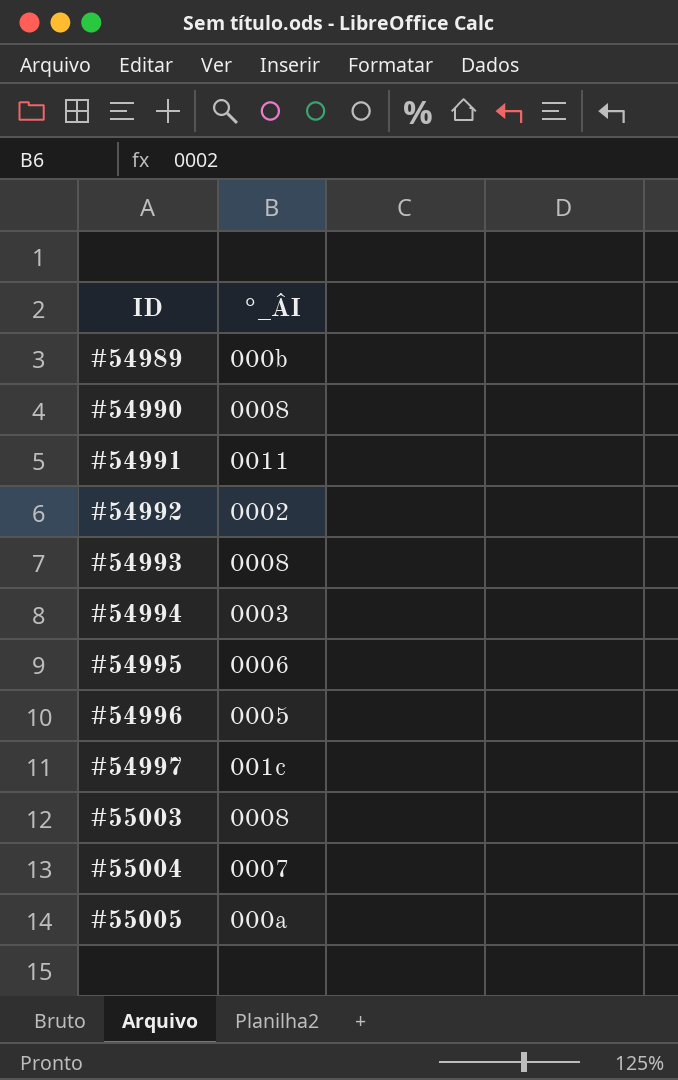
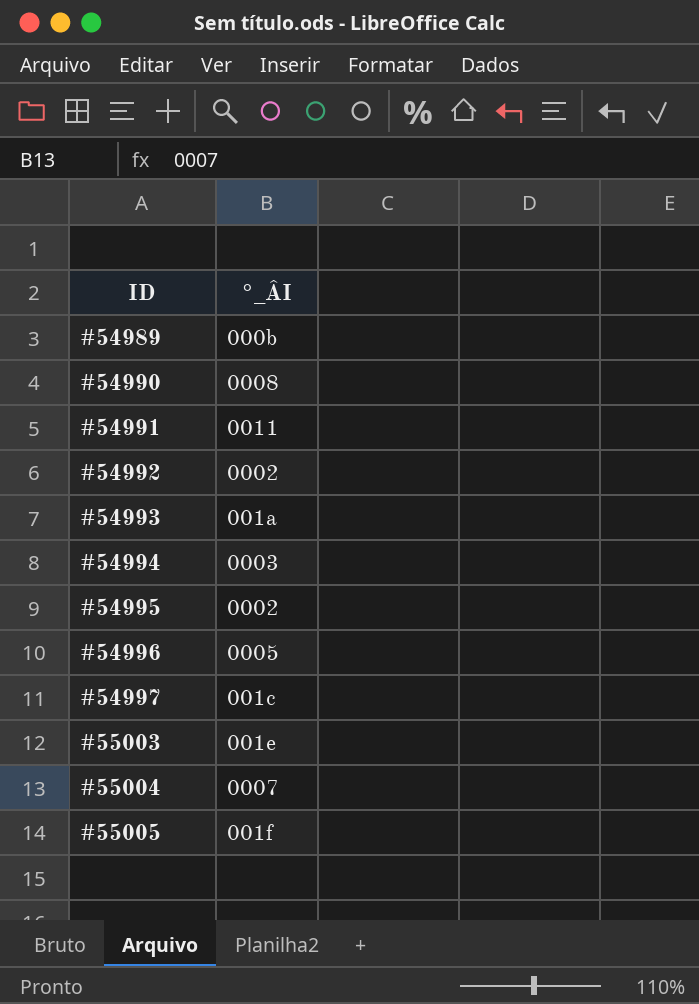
#54993 | °_ÂI: 0008 -> 001a
#54995 | °_ÂI: 0006 -> 0002
#55003 | °_ÂI: 0008 -> 001e
#55005 | °_ÂI: 000a -> 001f

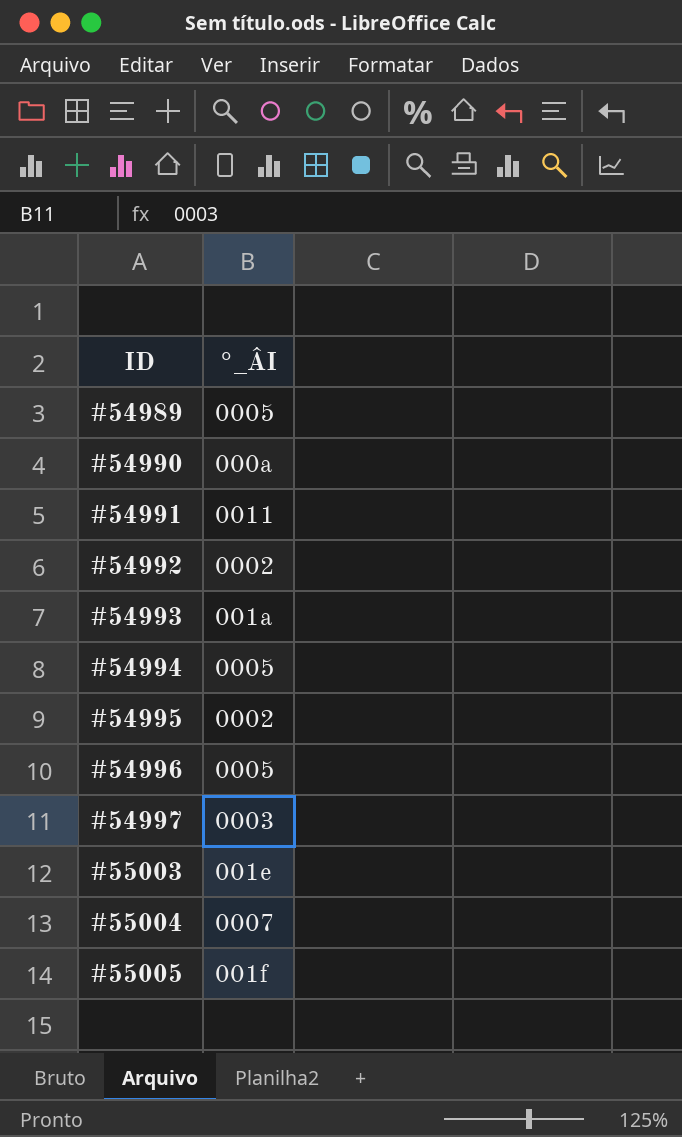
#54989 | °_ÂI: 000b -> 0005
#54990 | °_ÂI: 0008 -> 000a
#54994 | °_ÂI: 0003 -> 0005
#54997 | °_ÂI: 001c -> 0003

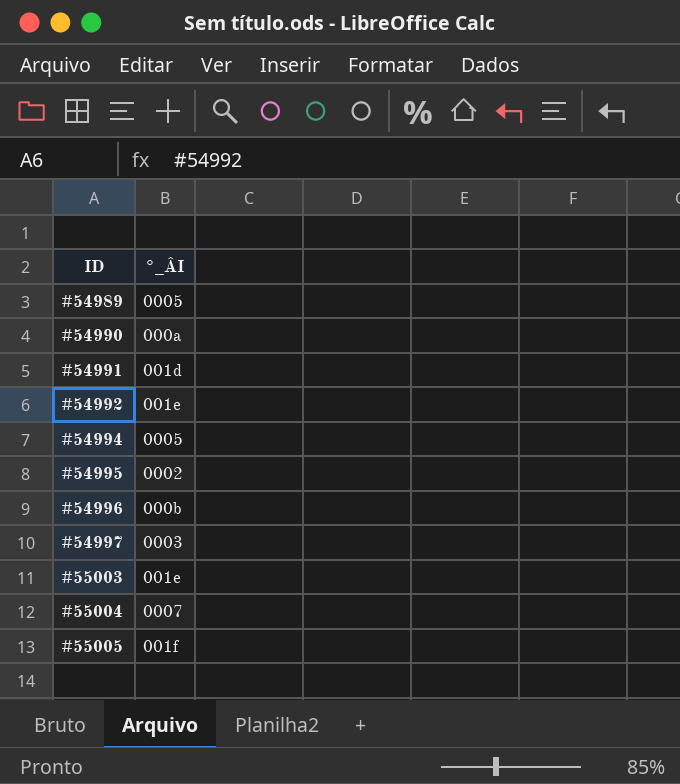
row #54993: 001a -> none
#54991 | °_ÂI: 0011 -> 001d
#54992 | °_ÂI: 0002 -> 001e
#54996 | °_ÂI: 0005 -> 000b

